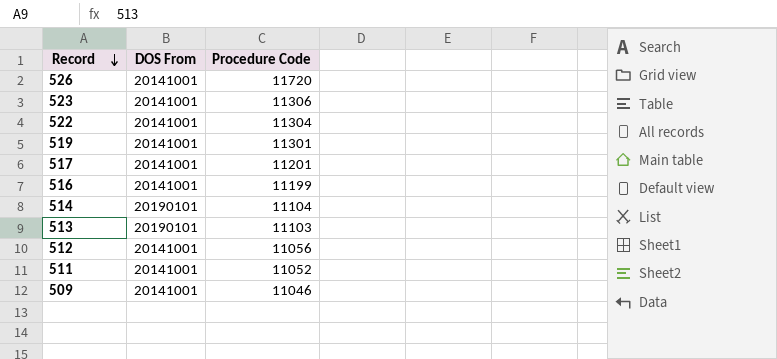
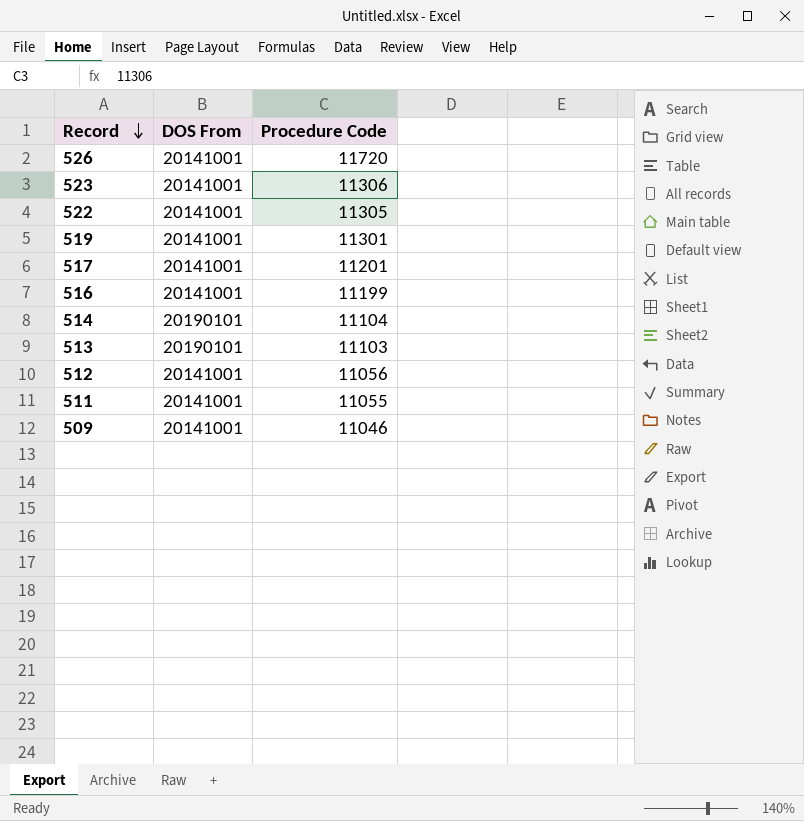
522 | Procedure Code: 11304 -> 11305
511 | Procedure Code: 11052 -> 11055

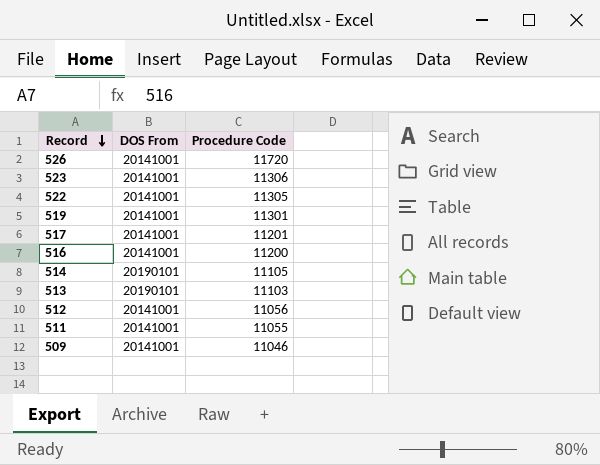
516 | Procedure Code: 11199 -> 11200
514 | Procedure Code: 11104 -> 11105

